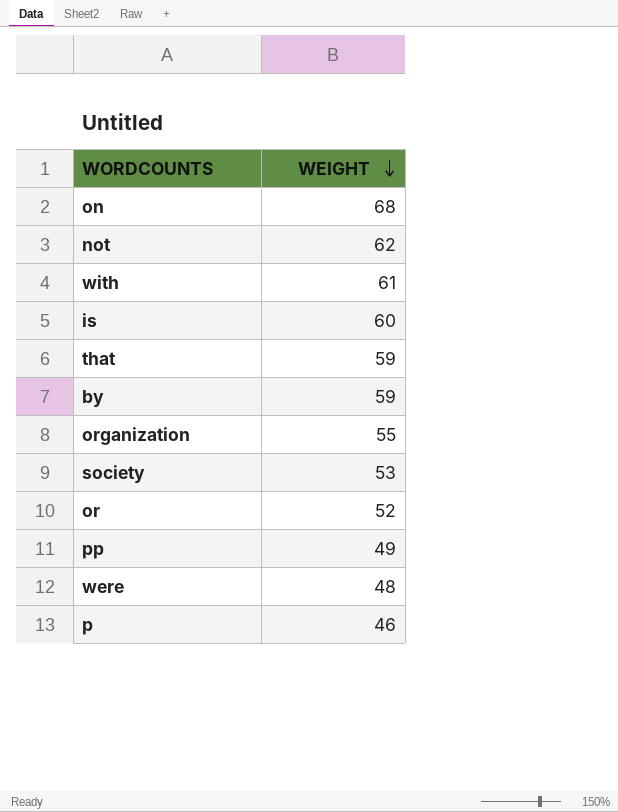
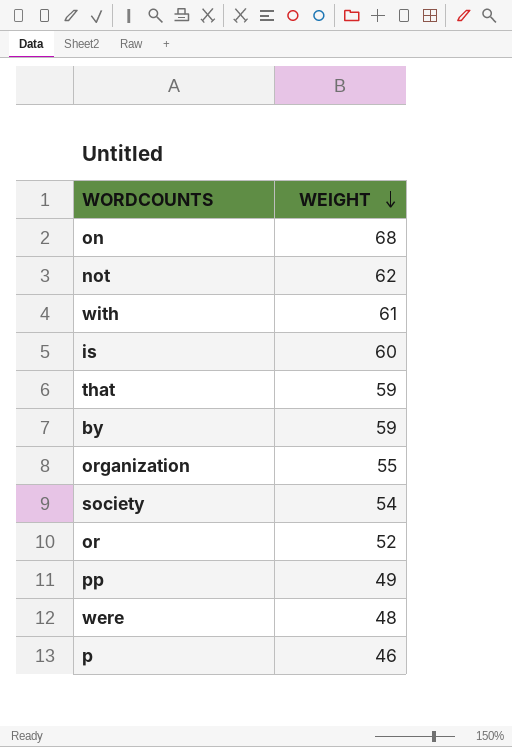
society | WEIGHT: 53 -> 54

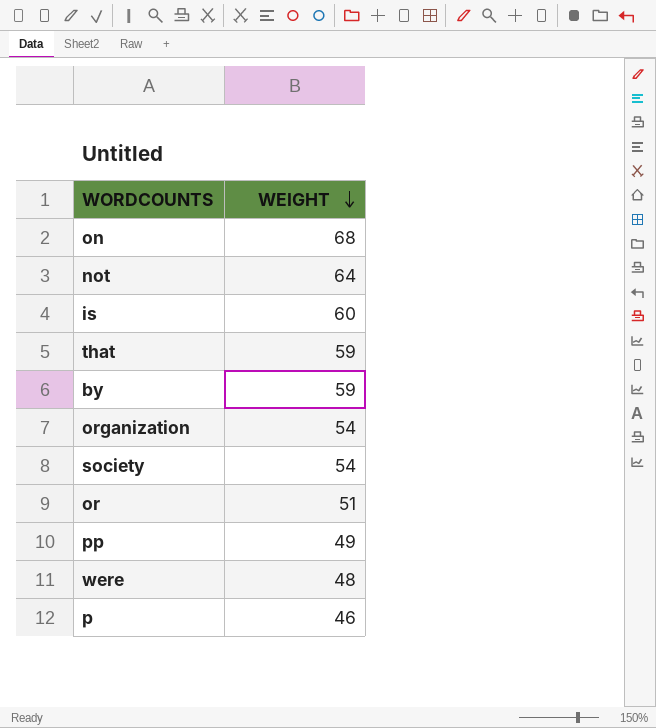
row with: 61 -> none
not | WEIGHT: 62 -> 64
organization | WEIGHT: 55 -> 54
or | WEIGHT: 52 -> 51

